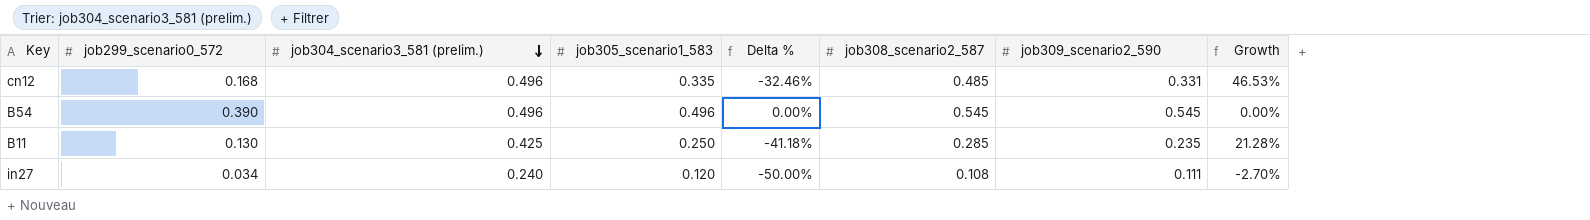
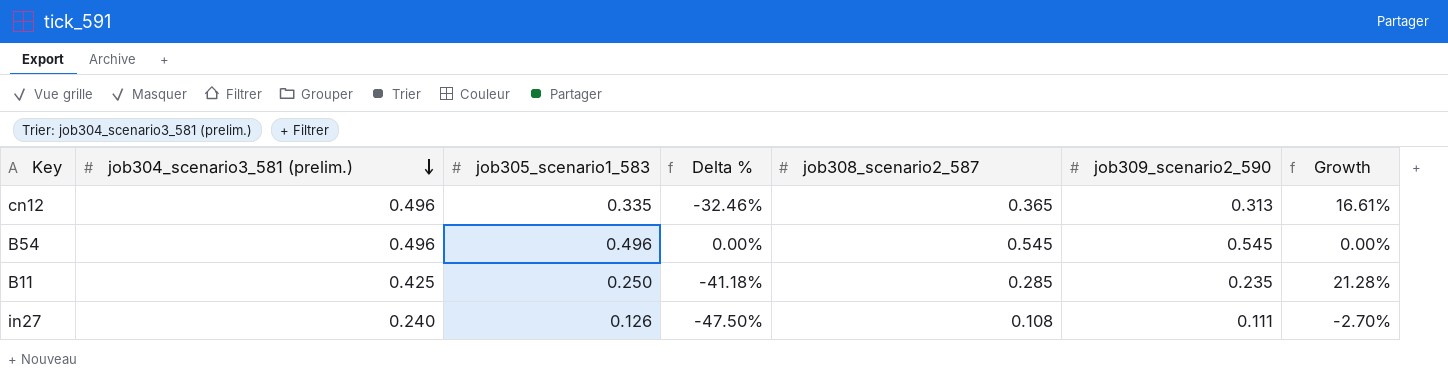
column job299_scenario0_572 | position: 2 -> none
cn12 | job308_scenario2_587: 0.485 -> 0.365
cn12 | job309_scenario2_590: 0.331 -> 0.313
cn12 | Growth: 46.53% -> 16.61%
in27 | job305_scenario1_583: 0.120 -> 0.126
in27 | Delta %: -50.00% -> -47.50%

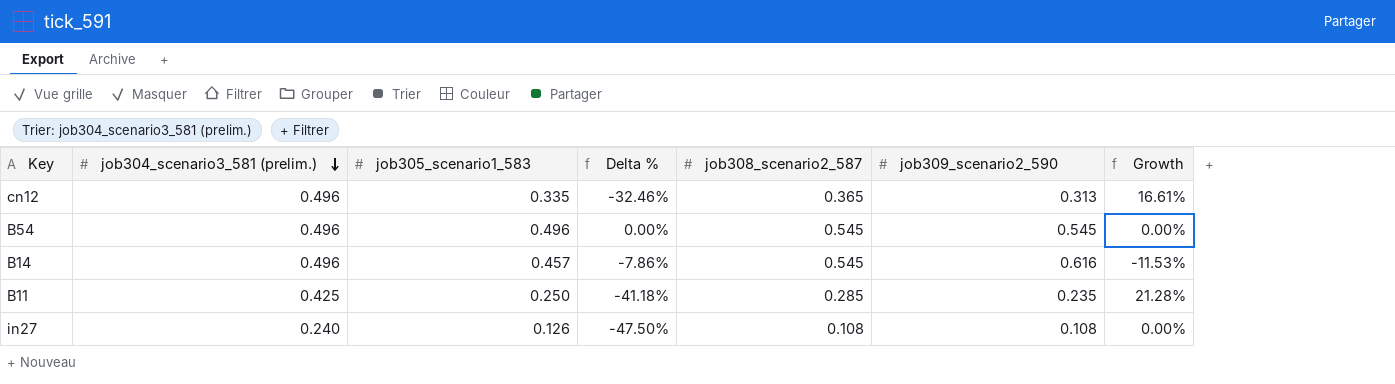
row B14: none -> 0.496 | 0.457 | -7.86% | 0.545 | 0.616 | -11.53%
in27 | job309_scenario2_590: 0.111 -> 0.108
in27 | Growth: -2.70% -> 0.00%

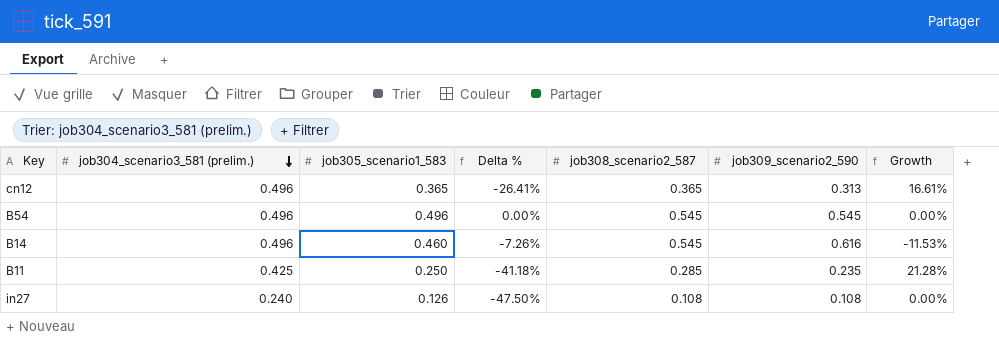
cn12 | job305_scenario1_583: 0.335 -> 0.365
cn12 | Delta %: -32.46% -> -26.41%
B14 | job305_scenario1_583: 0.457 -> 0.460
B14 | Delta %: -7.86% -> -7.26%

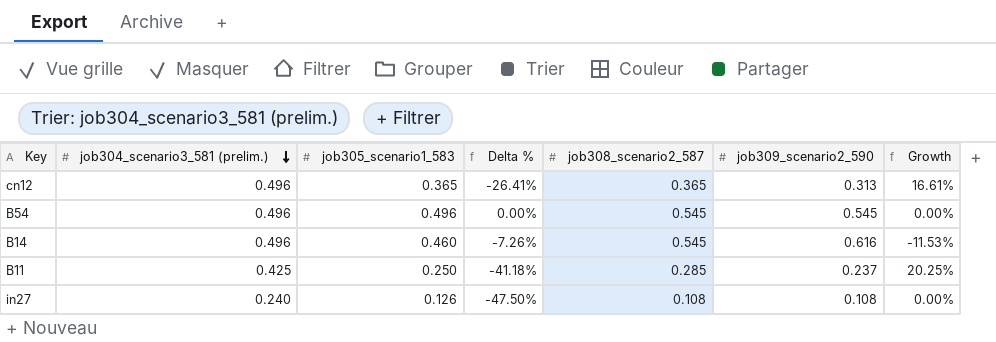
B11 | job309_scenario2_590: 0.235 -> 0.237
B11 | Growth: 21.28% -> 20.25%

